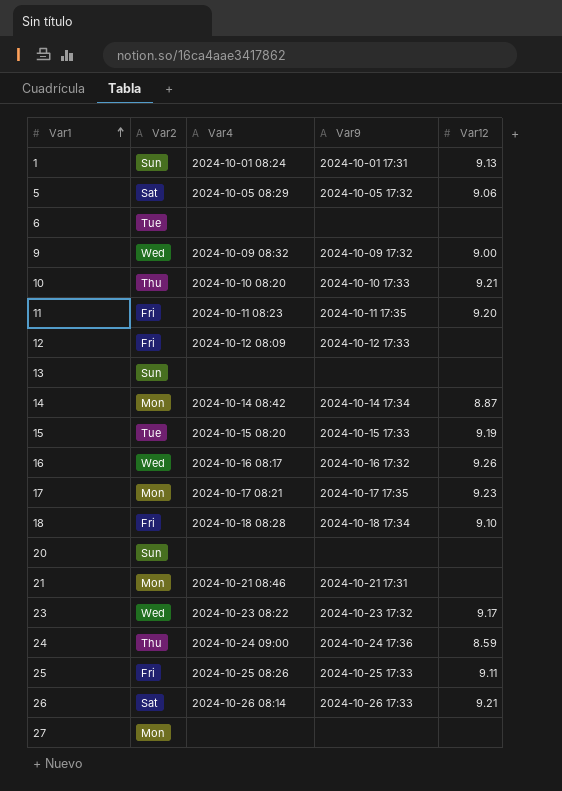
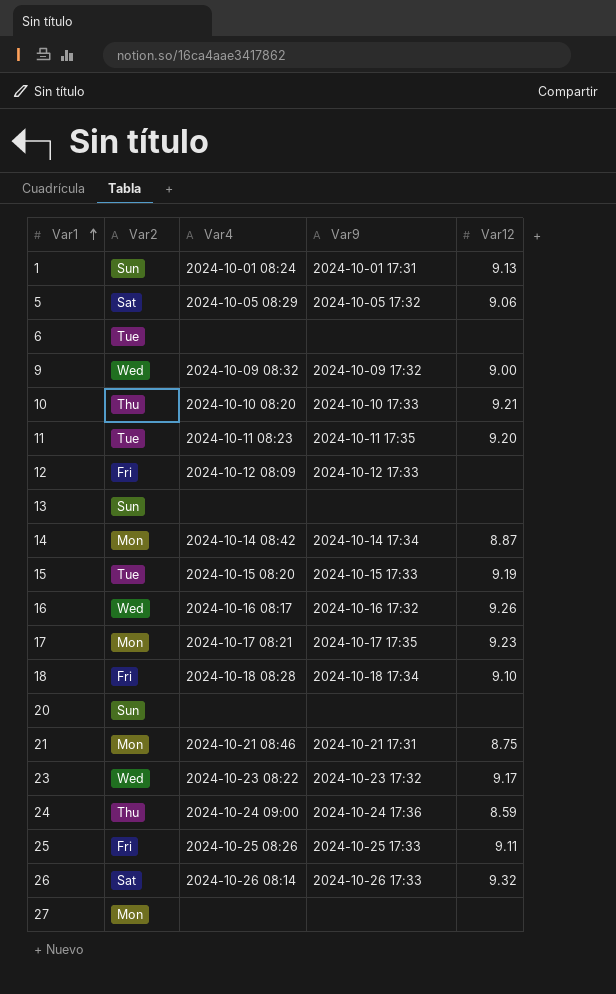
11 | Var2: Fri -> Tue
21 | Var12: none -> 8.75
26 | Var12: 9.21 -> 9.32

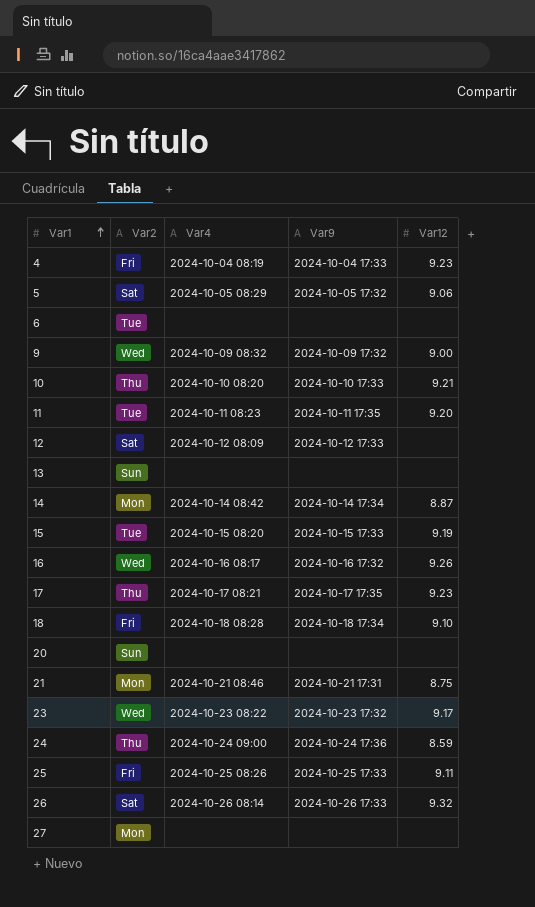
row 1: Sun | 2024-10-01 08:24 | 2024-10-01 17:31 | 9.13 -> none
row 4: none -> Fri | 2024-10-04 08:19 | 2024-10-04 17:33 | 9.23
12 | Var2: Fri -> Sat
17 | Var2: Mon -> Thu

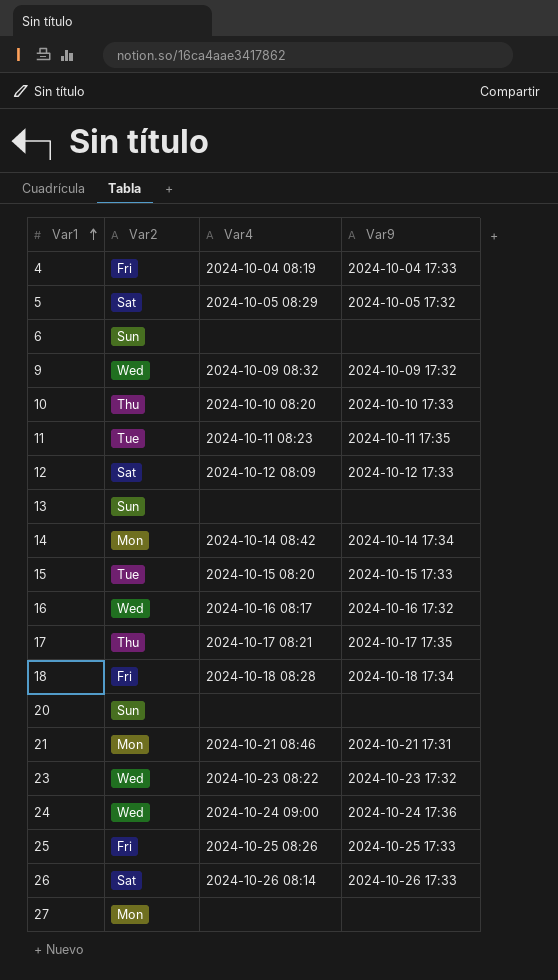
column Var12 | position: 5 -> none
6 | Var2: Tue -> Sun
24 | Var2: Thu -> Wed

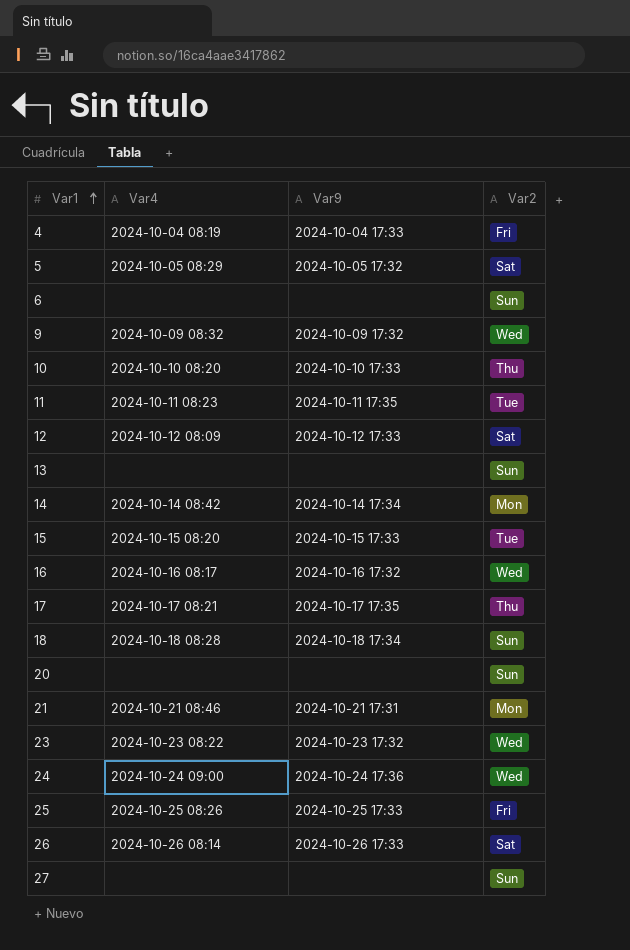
column Var2 | position: 2 -> 4
18 | Var2: Fri -> Sun
27 | Var2: Mon -> Sun

